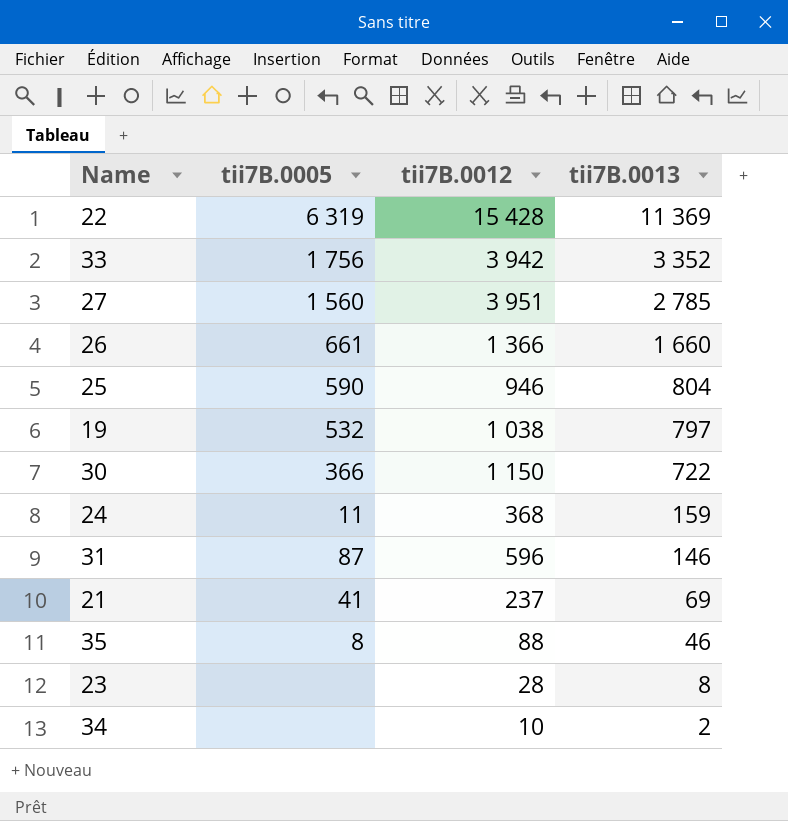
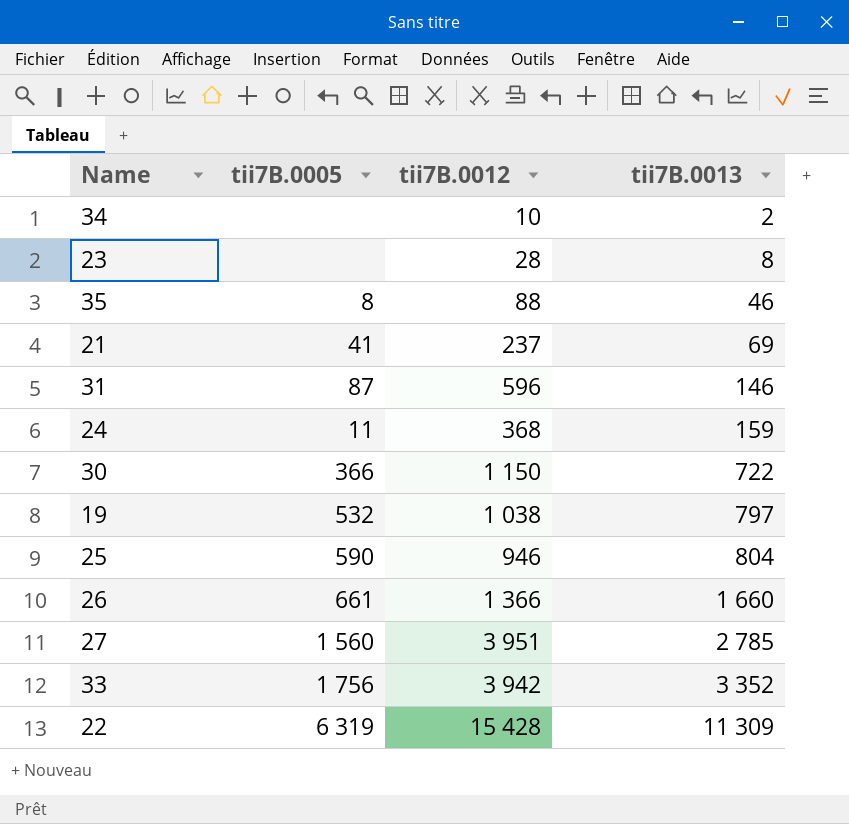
row order: tii7B.0013 descending -> tii7B.0013 ascending
22 | tii7B.0013: 11 369 -> 11 309

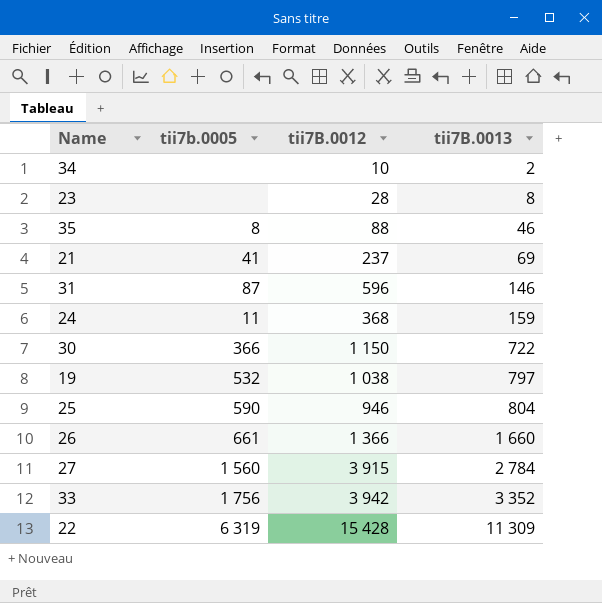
column name: tii7B.0005 -> tii7b.0005
27 | tii7B.0012: 3 951 -> 3 915
27 | tii7B.0013: 2 785 -> 2 784

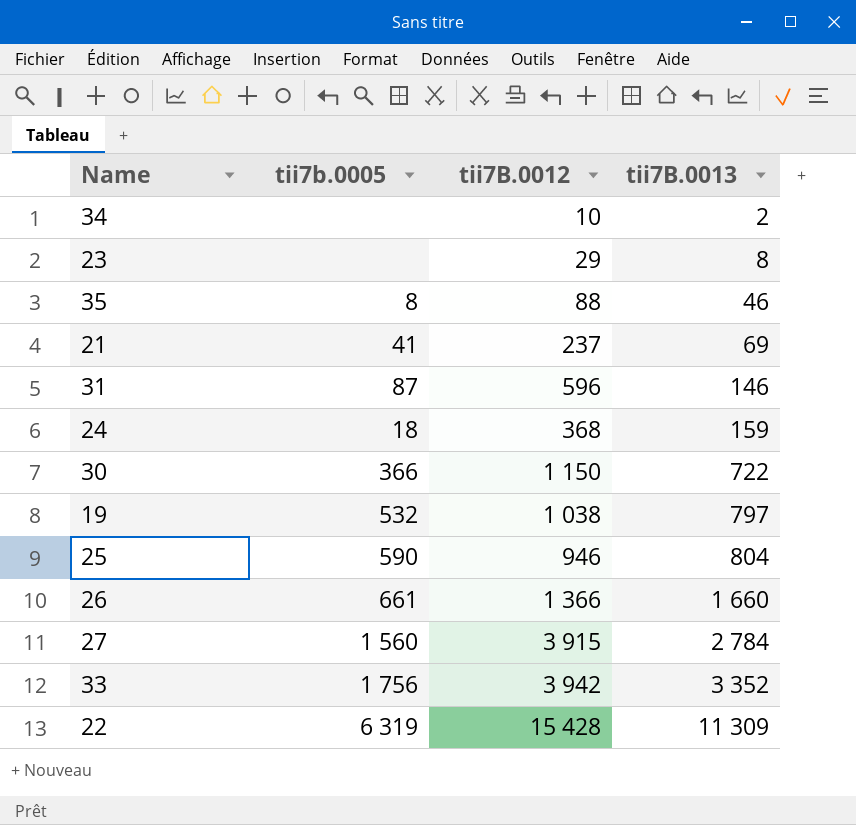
23 | tii7B.0012: 28 -> 29
24 | tii7b.0005: 11 -> 18

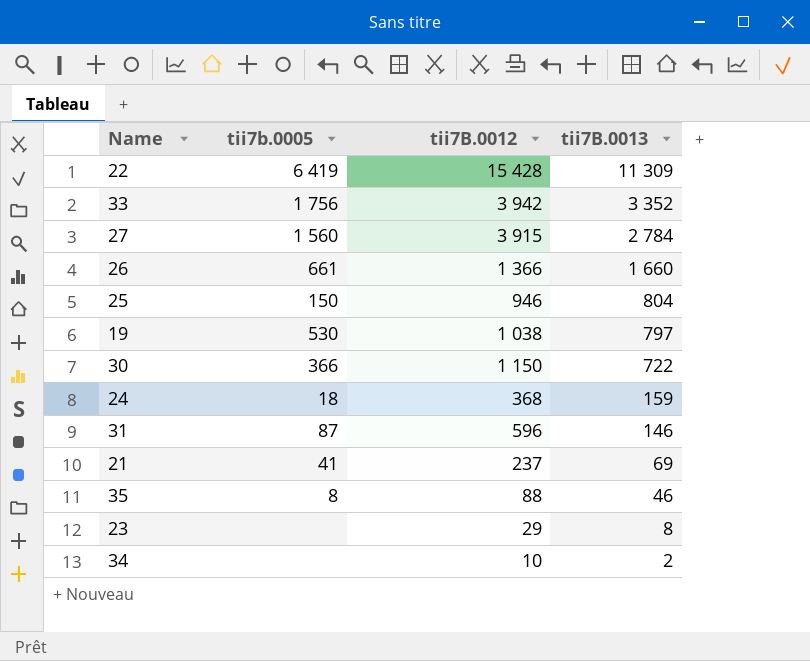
row order: tii7B.0013 ascending -> tii7B.0013 descending
22 | tii7b.0005: 6 319 -> 6 419
25 | tii7b.0005: 590 -> 150
19 | tii7b.0005: 532 -> 530

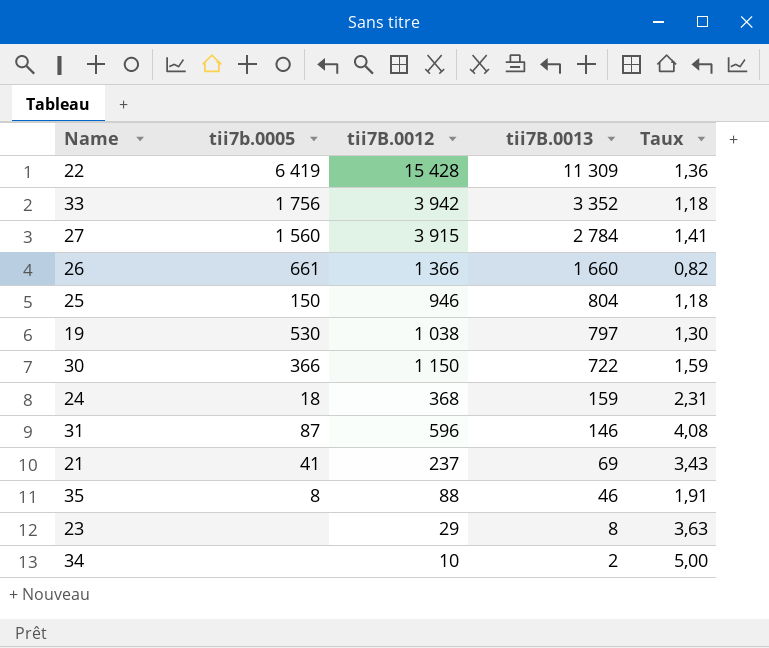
column Taux | formula: none -> [tii7B.0012] / [tii7B.0013]

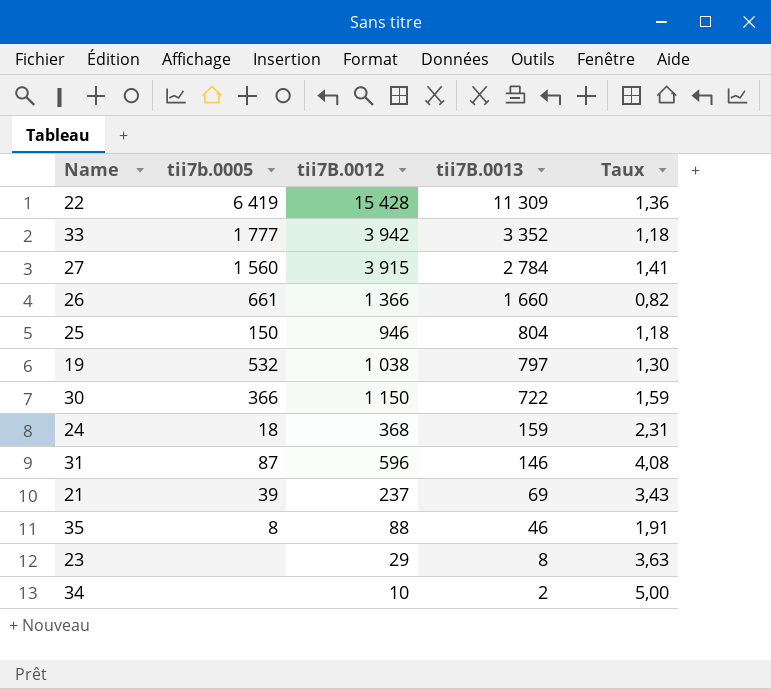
33 | tii7b.0005: 1 756 -> 1 777
19 | tii7b.0005: 530 -> 532
21 | tii7b.0005: 41 -> 39

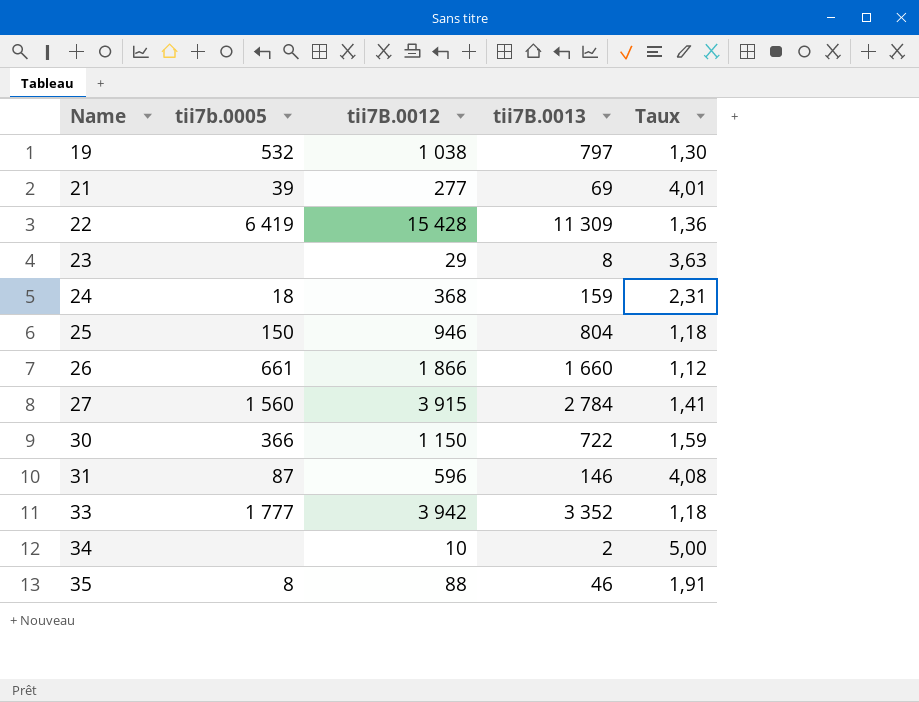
row order: tii7B.0013 descending -> Name ascending
21 | tii7B.0012: 237 -> 277
21 | Taux: 3,43 -> 4,01
26 | tii7B.0012: 1 366 -> 1 866
26 | Taux: 0,82 -> 1,12

